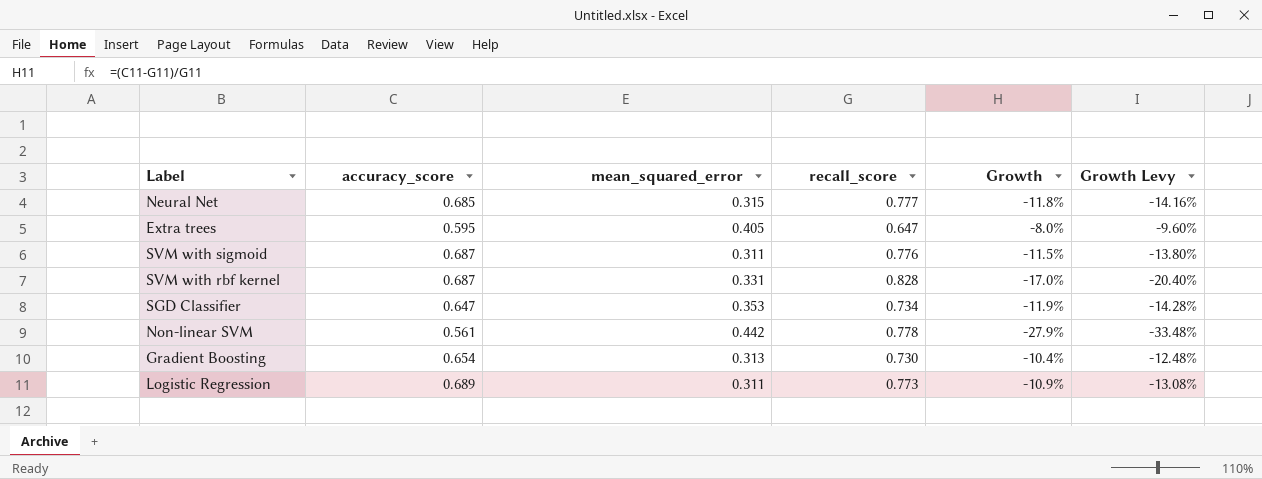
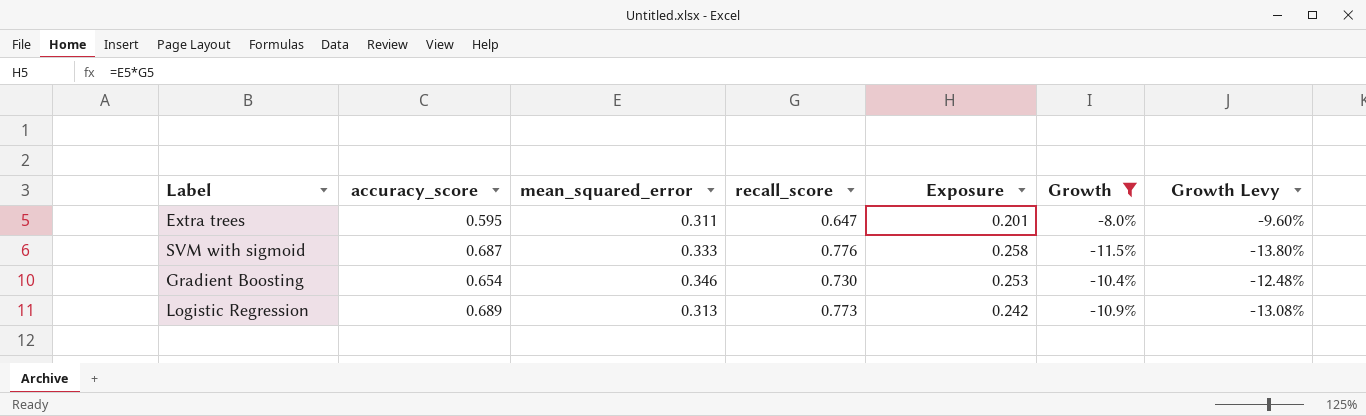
filter: none -> Growth >= -11.5%
column Exposure | formula: none -> [mean_squared_error] * [recall_score]
Extra trees | mean_squared_error: 0.405 -> 0.311
SVM with sigmoid | mean_squared_error: 0.311 -> 0.333
Gradient Boosting | mean_squared_error: 0.313 -> 0.346
Logistic Regression | mean_squared_error: 0.311 -> 0.313

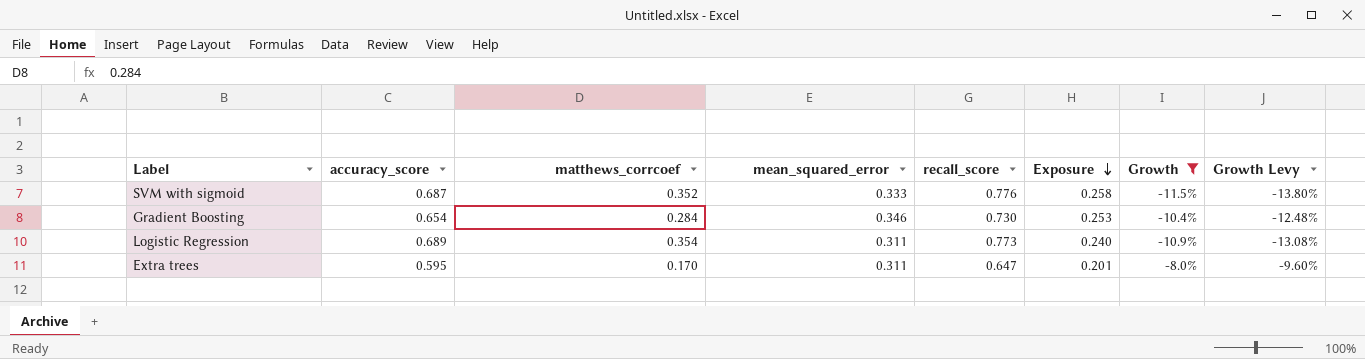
row order: none -> Exposure descending
column matthews_corrcoef | position: none -> 3
Logistic Regression | mean_squared_error: 0.313 -> 0.311
Logistic Regression | Exposure: 0.242 -> 0.240

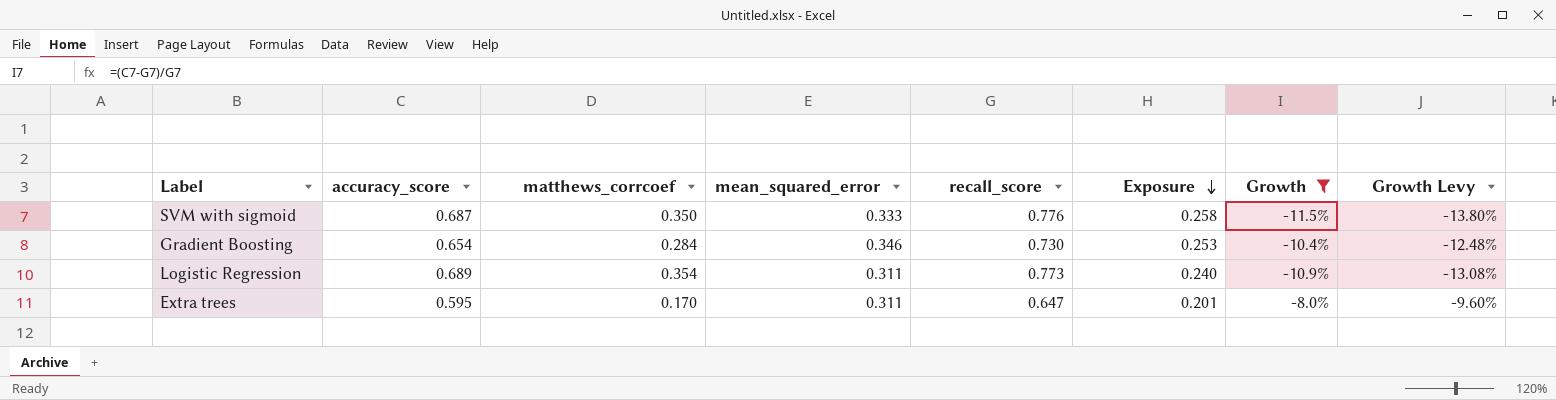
SVM with sigmoid | matthews_corrcoef: 0.352 -> 0.350

